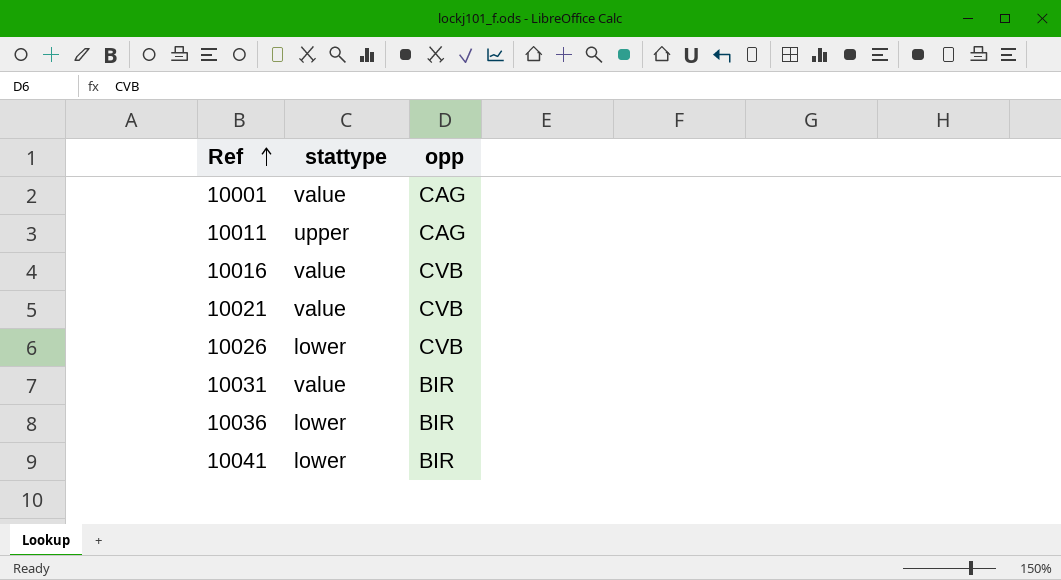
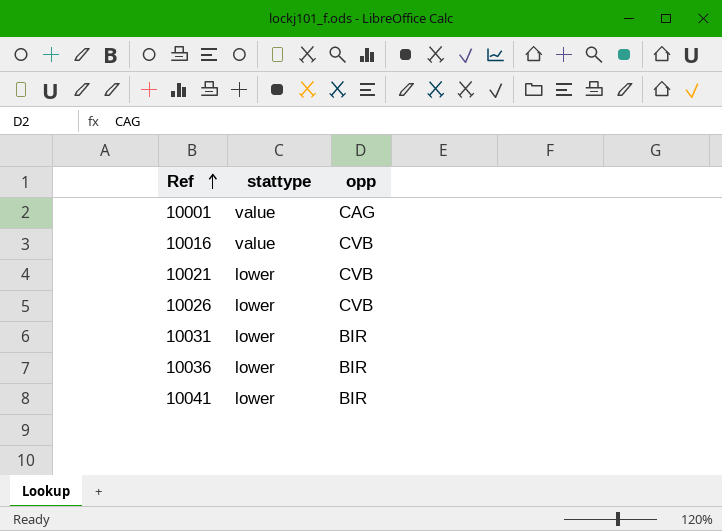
row 10011: upper | CAG -> none
10021 | stattype: value -> lower
10031 | stattype: value -> lower

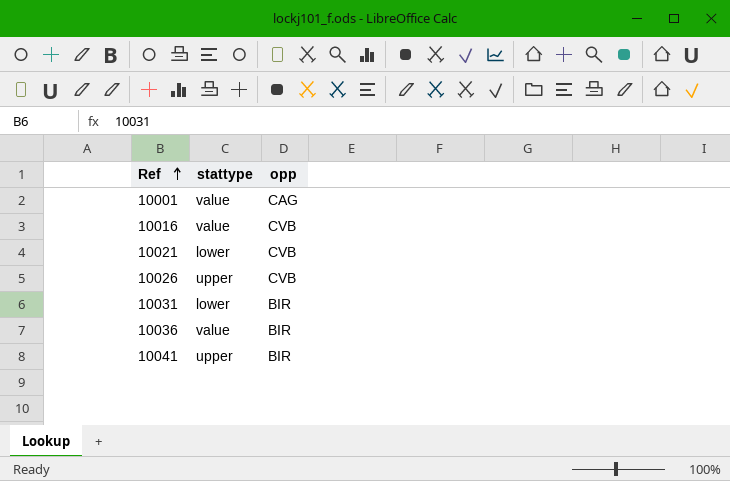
10026 | stattype: lower -> upper
10036 | stattype: lower -> value
10041 | stattype: lower -> upper

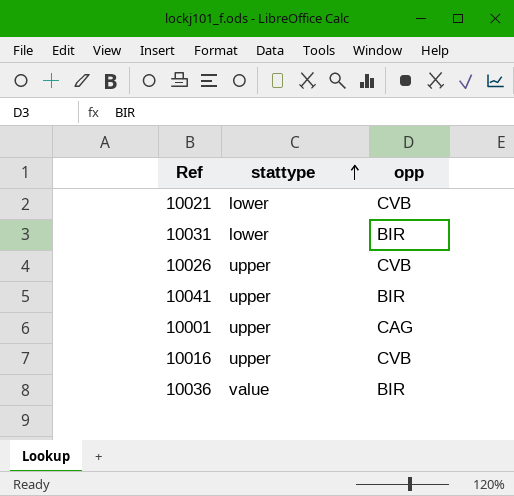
row order: Ref ascending -> stattype ascending
10001 | stattype: value -> upper
10016 | stattype: value -> upper

